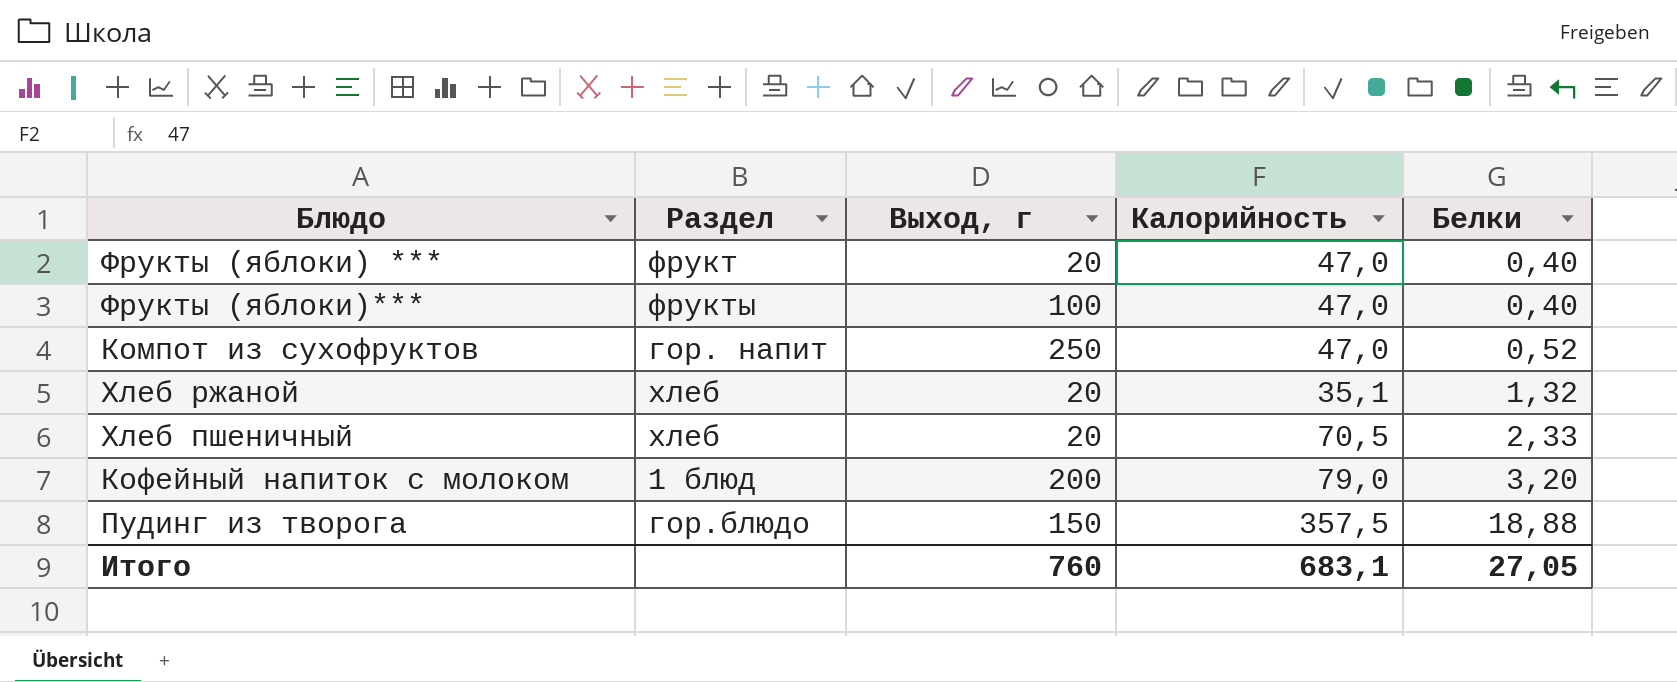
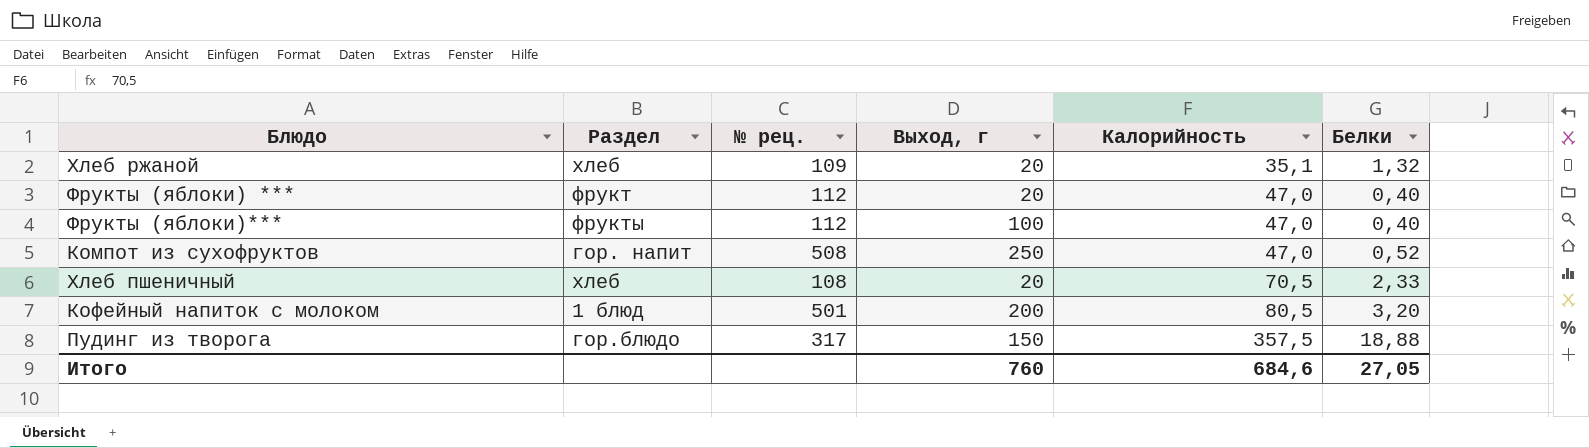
row order: Белки ascending -> Калорийность ascending
column № рец. | position: none -> 3
Кофейный напиток с молоком | Калорийность: 79,0 -> 80,5
Итого | Калорийность: 683,1 -> 684,6

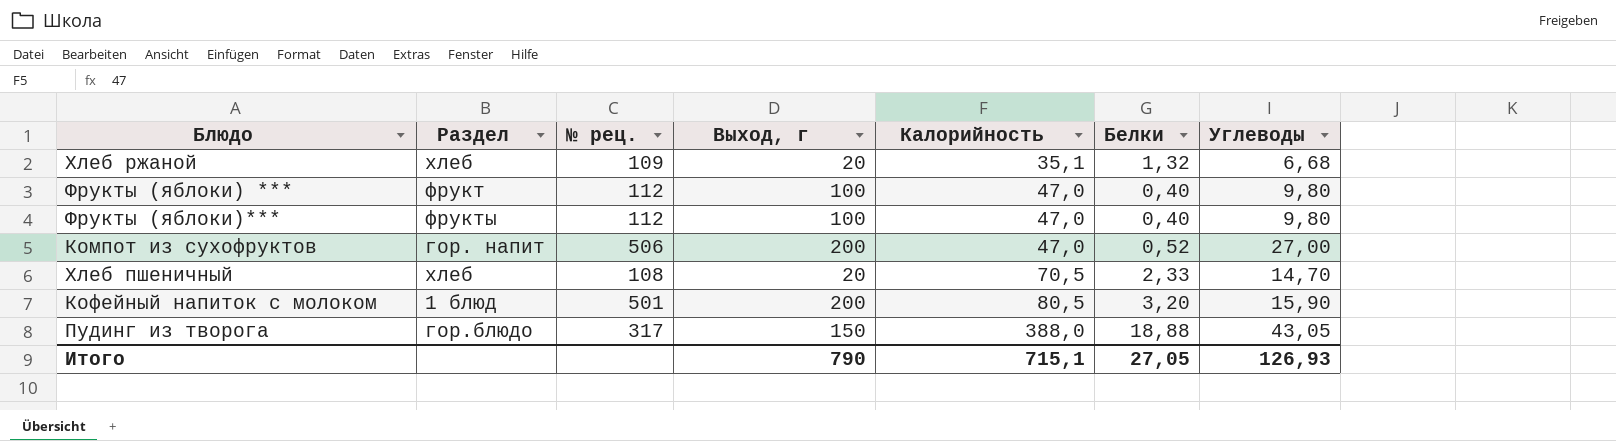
column Углеводы | position: none -> 7
Фрукты (яблоки) *** | Выход, г: 20 -> 100
Компот из сухофруктов | № рец.: 508 -> 506
Компот из сухофруктов | Выход, г: 250 -> 200
Пудинг из творога | Калорийность: 357,5 -> 388,0
Итого | Выход, г: 760 -> 790
Итого | Калорийность: 684,6 -> 715,1

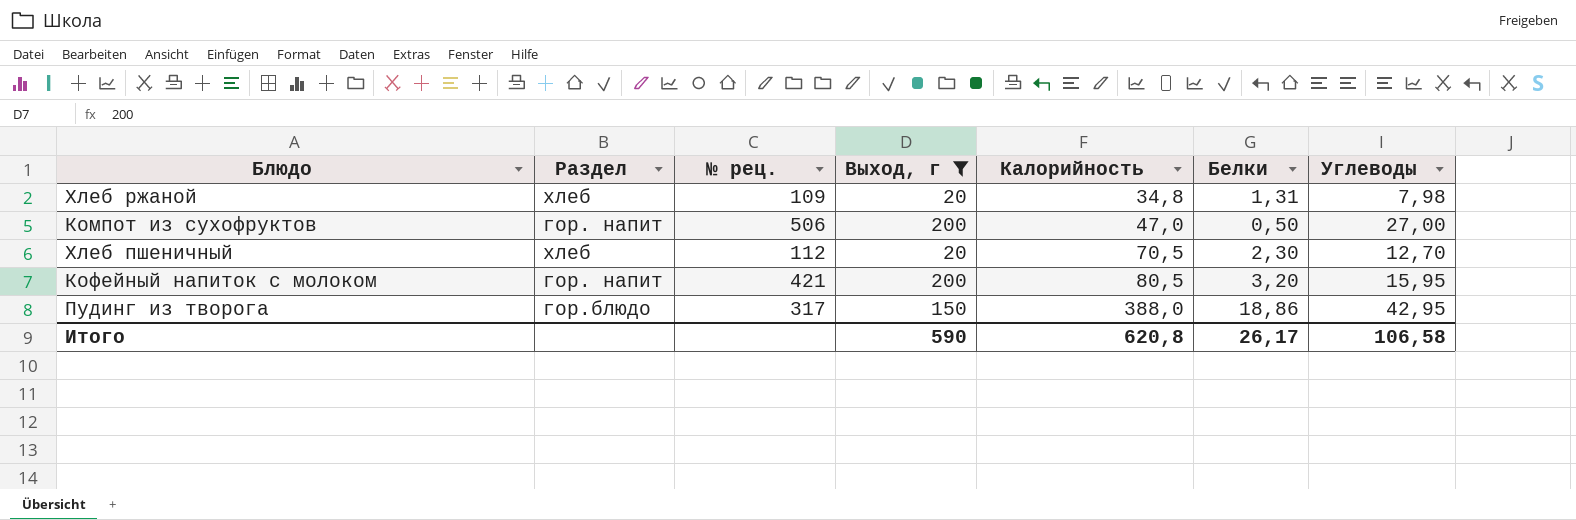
filter: none -> Выход, г != 100
Хлеб ржаной | Калорийность: 35,1 -> 34,8
Хлеб ржаной | Белки: 1,32 -> 1,31
Хлеб ржаной | Углеводы: 6,68 -> 7,98
Компот из сухофруктов | Белки: 0,52 -> 0,50
Хлеб пшеничный | № рец.: 108 -> 112
Хлеб пшеничный | Белки: 2,33 -> 2,30
Хлеб пшеничный | Углеводы: 14,70 -> 12,70
Кофейный напиток с молоком | Раздел: 1 блюд -> гор. напит
Кофейный напиток с молоком | № рец.: 501 -> 421
Кофейный напиток с молоком | Углеводы: 15,90 -> 15,95
Пудинг из творога | Белки: 18,88 -> 18,86
Пудинг из творога | Углеводы: 43,05 -> 42,95
Итого | Выход, г: 790 -> 590
Итого | Калорийность: 715,1 -> 620,8
Итого | Белки: 27,05 -> 26,17
Итого | Углеводы: 126,93 -> 106,58

